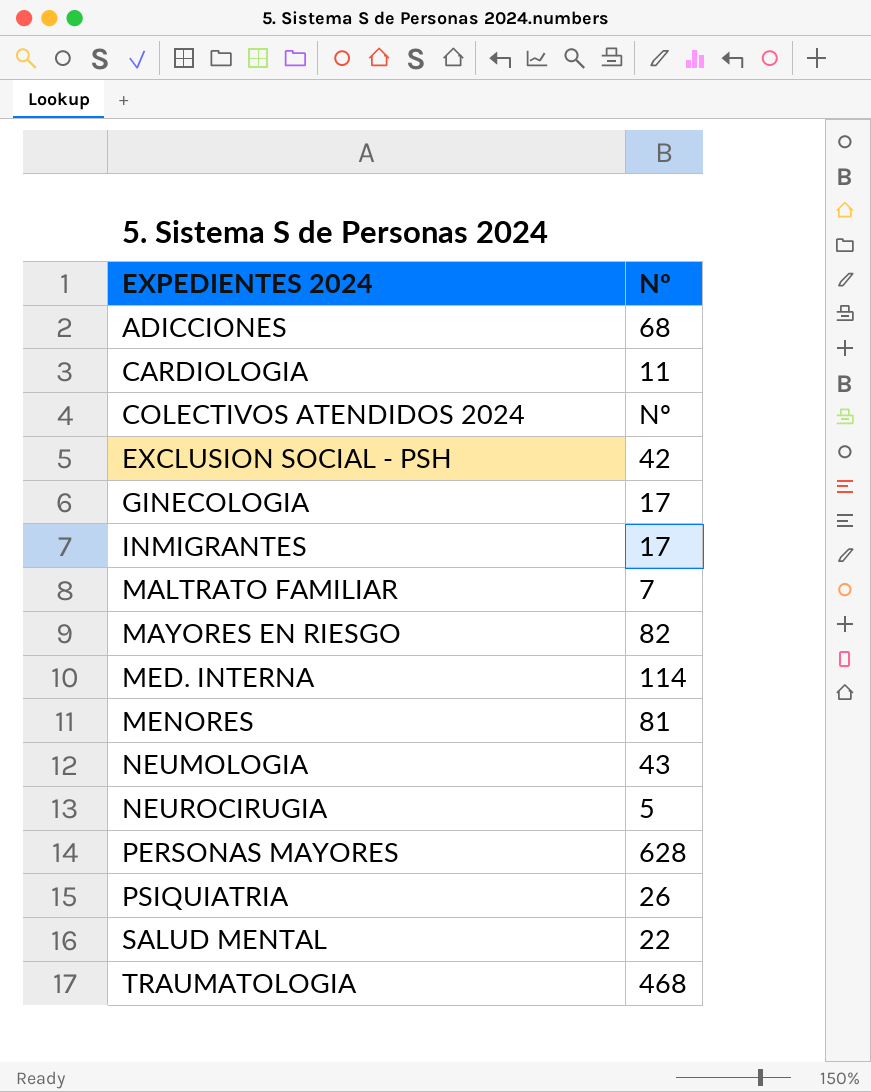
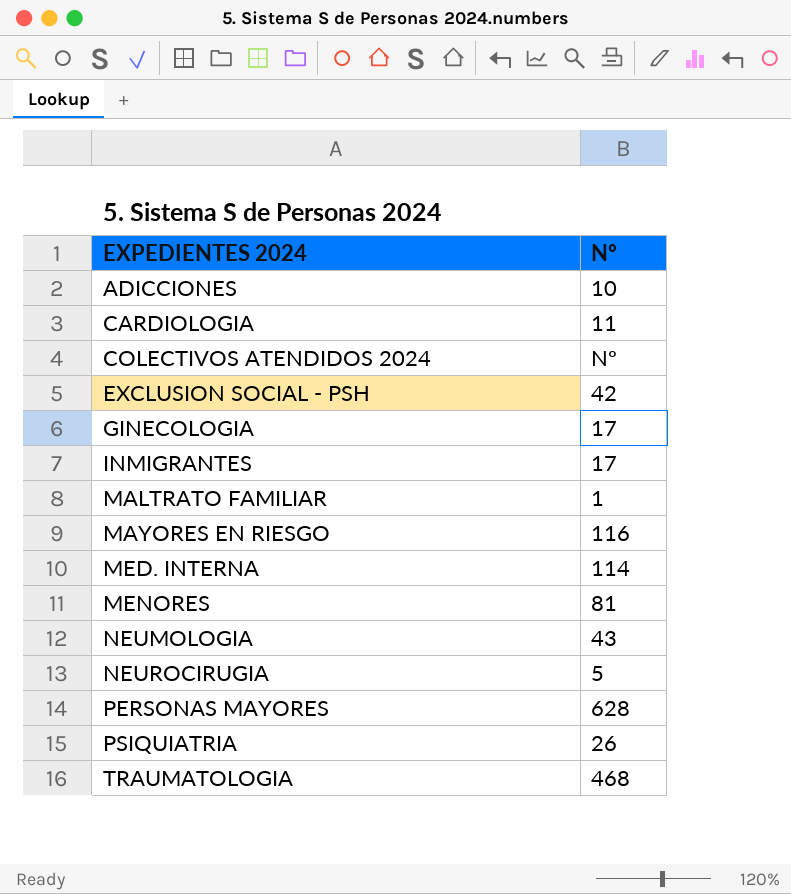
row SALUD MENTAL: 22 -> none
ADICCIONES | Nº: 68 -> 10
MALTRATO FAMILIAR | Nº: 7 -> 1
MAYORES EN RIESGO | Nº: 82 -> 116

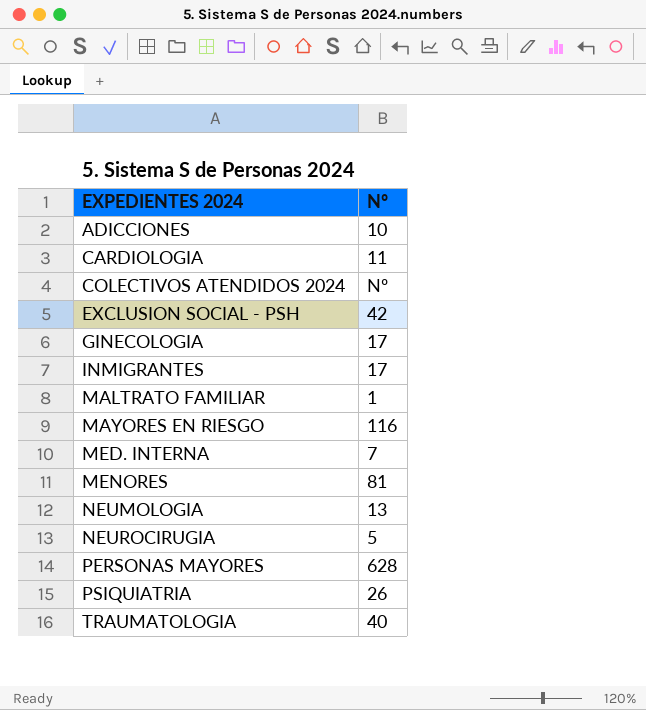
MED. INTERNA | Nº: 114 -> 7
NEUMOLOGIA | Nº: 43 -> 13
TRAUMATOLOGIA | Nº: 468 -> 40

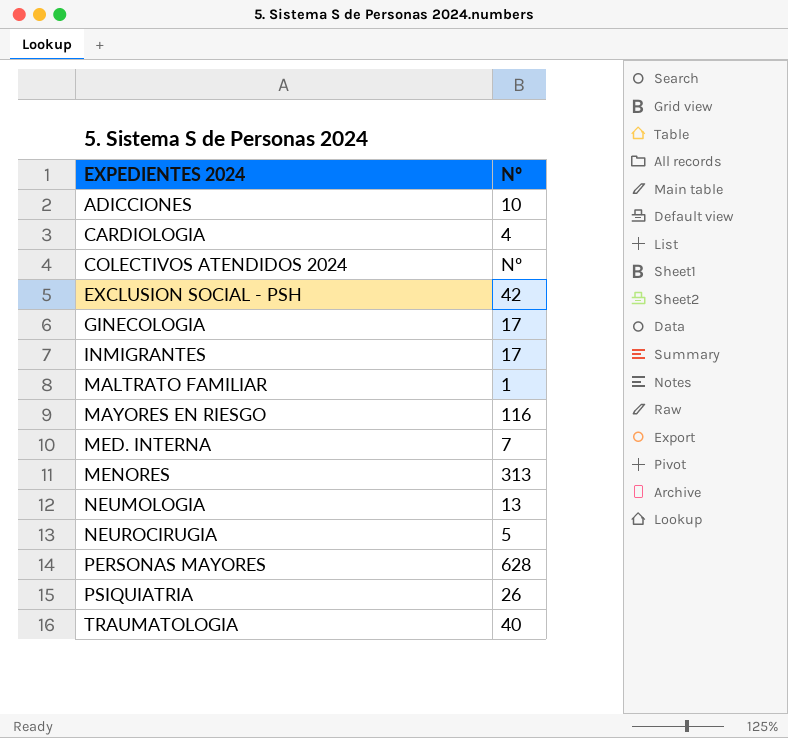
CARDIOLOGIA | Nº: 11 -> 4
MENORES | Nº: 81 -> 313

